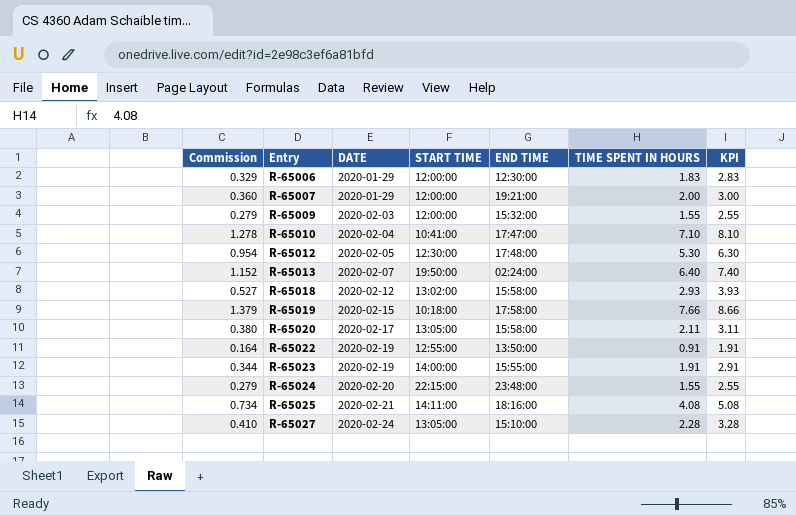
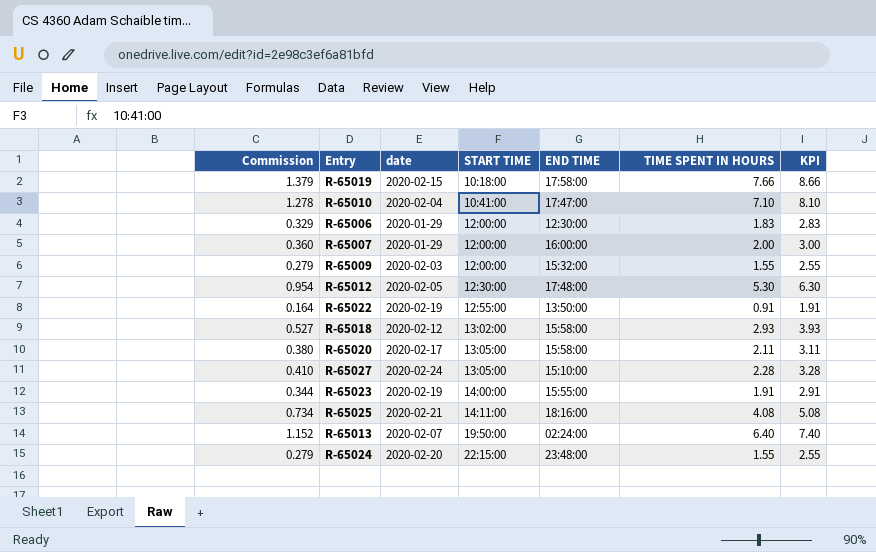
row order: Entry ascending -> START TIME ascending
column name: DATE -> date
R-65007 | END TIME: 19:21:00 -> 16:00:00

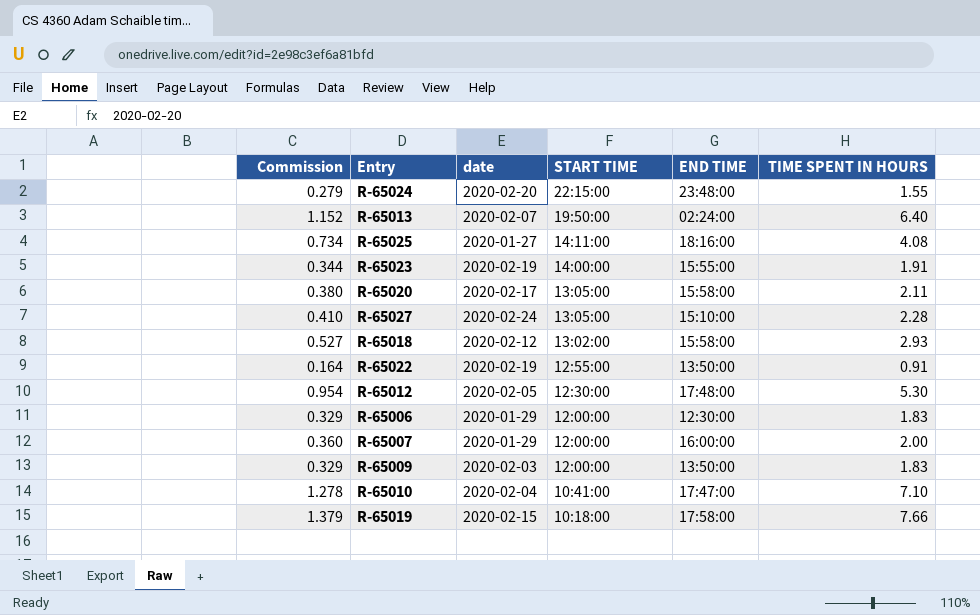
row order: START TIME ascending -> START TIME descending
column KPI | formula: [TIME SPENT IN HOURS] + 1 -> none
R-65025 | date: 2020-02-21 -> 2020-01-27
R-65009 | Commission: 0.279 -> 0.329
R-65009 | END TIME: 15:32:00 -> 13:50:00
R-65009 | TIME SPENT IN HOURS: 1.55 -> 1.83

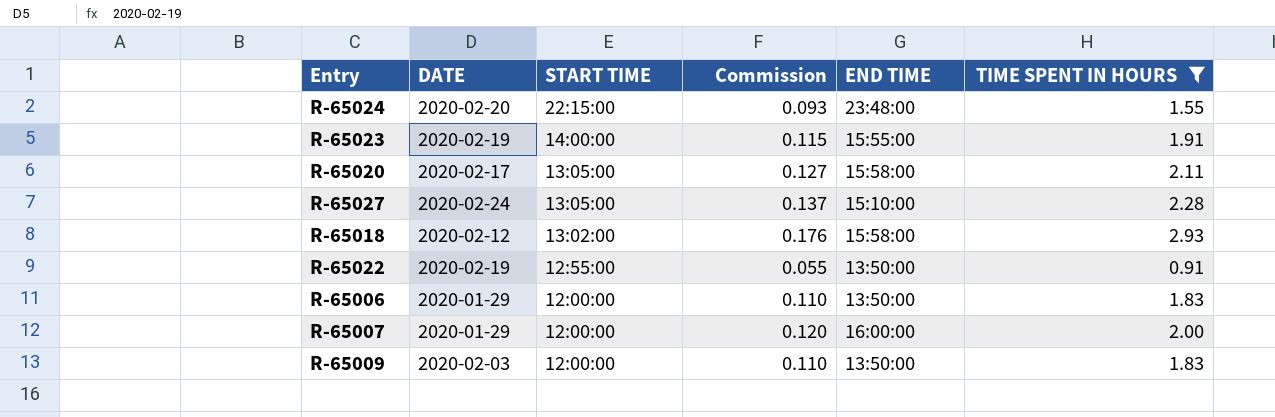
filter: none -> TIME SPENT IN HOURS <= 2.93
column name: date -> DATE
column Commission | formula: [TIME SPENT IN HOURS] * 0.18 -> [TIME SPENT IN HOURS] * 0.06
column Commission | position: 1 -> 4
R-65006 | END TIME: 12:30:00 -> 13:50:00

